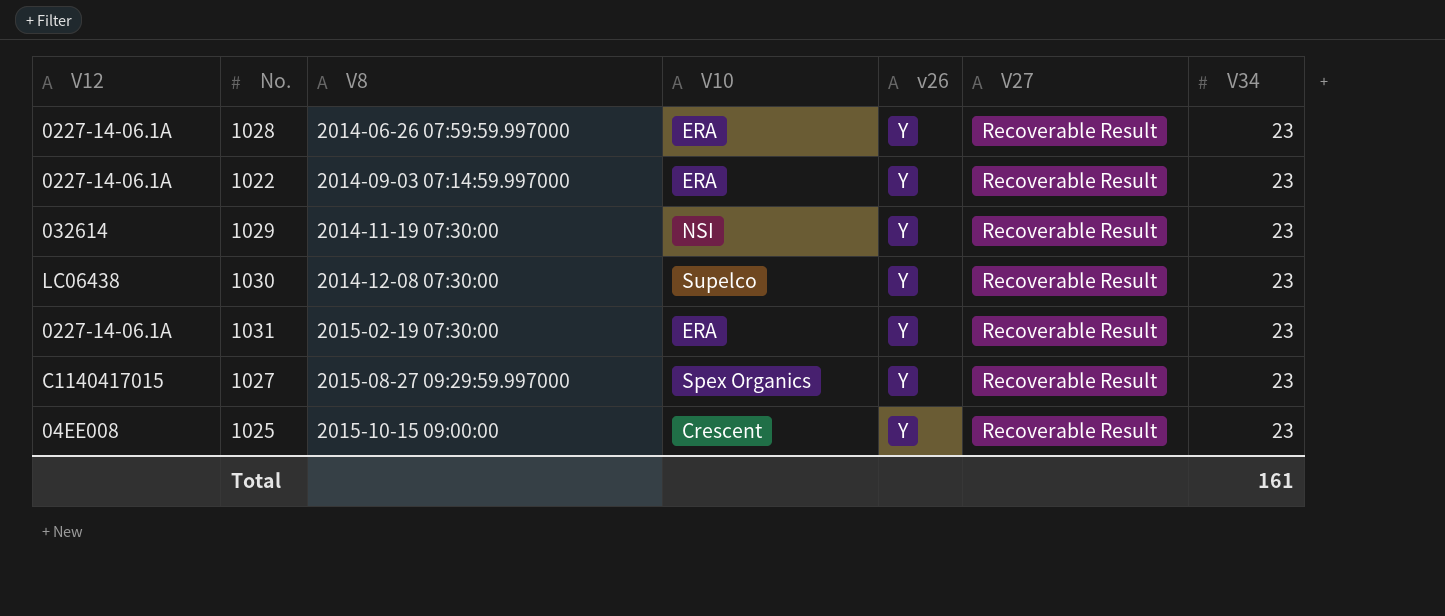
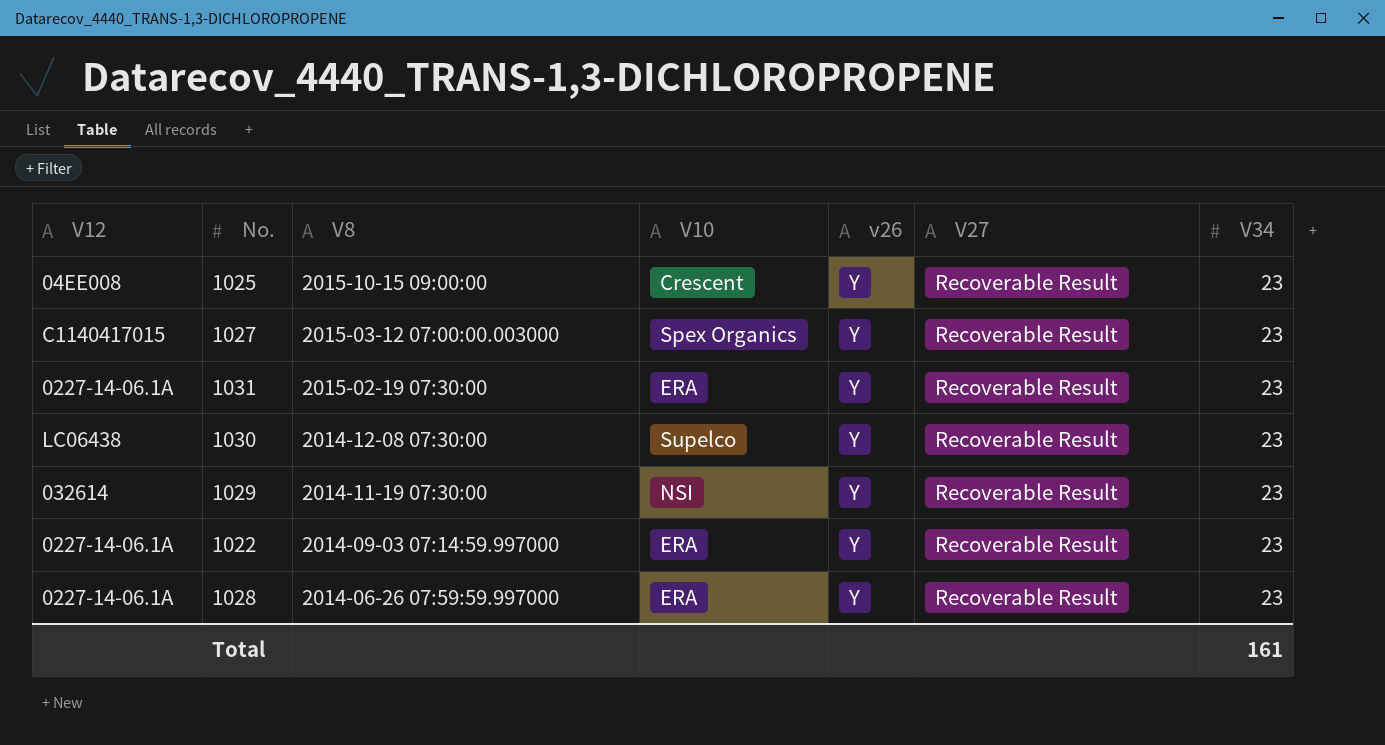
row order: V8 ascending -> V8 descending
1027 | V8: 2015-08-27 09:29:59.997000 -> 2015-03-12 07:00:00.003000

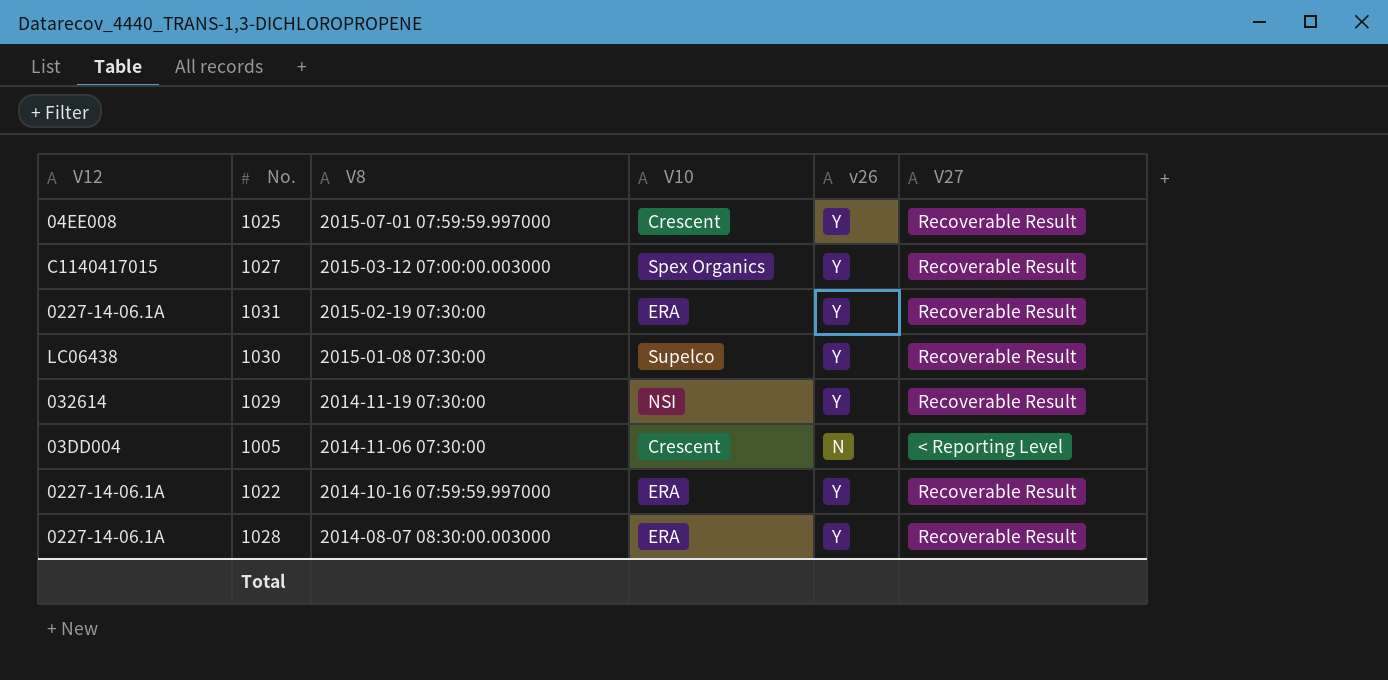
column V34 | position: 7 -> none
1025 | V8: 2015-10-15 09:00:00 -> 2015-07-01 07:59:59.997000
1030 | V8: 2014-12-08 07:30:00 -> 2015-01-08 07:30:00
row 1005: none -> 03DD004 | 2014-11-06 07:30:00 | Crescent | N | < Reporting Level
1022 | V8: 2014-09-03 07:14:59.997000 -> 2014-10-16 07:59:59.997000
1028 | V8: 2014-06-26 07:59:59.997000 -> 2014-08-07 08:30:00.003000

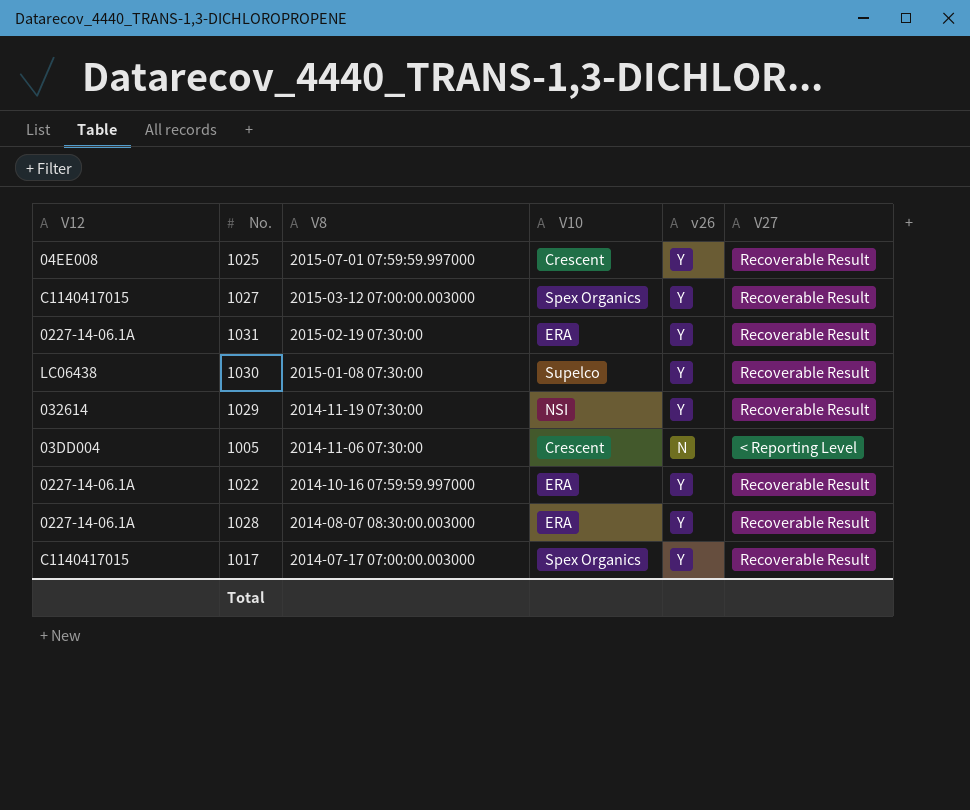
row 1017: none -> C1140417015 | 2014-07-17 07:00:00.003000 | Spex Organics | Y | Recoverable Result

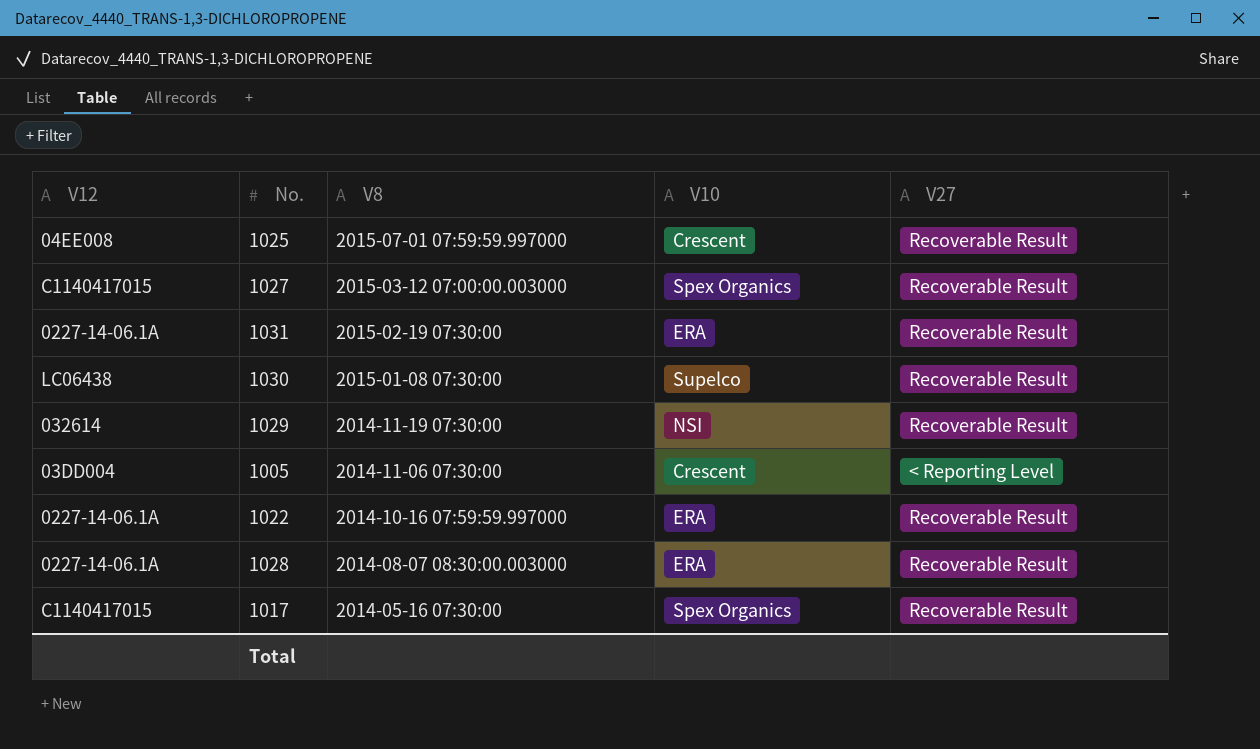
column v26 | position: 5 -> none
1017 | V8: 2014-07-17 07:00:00.003000 -> 2014-05-16 07:30:00

